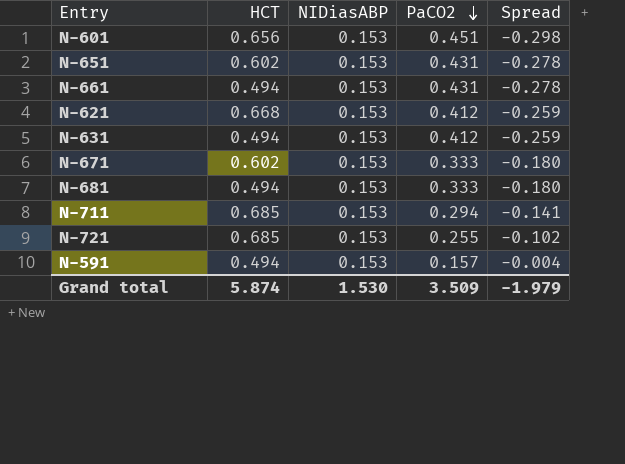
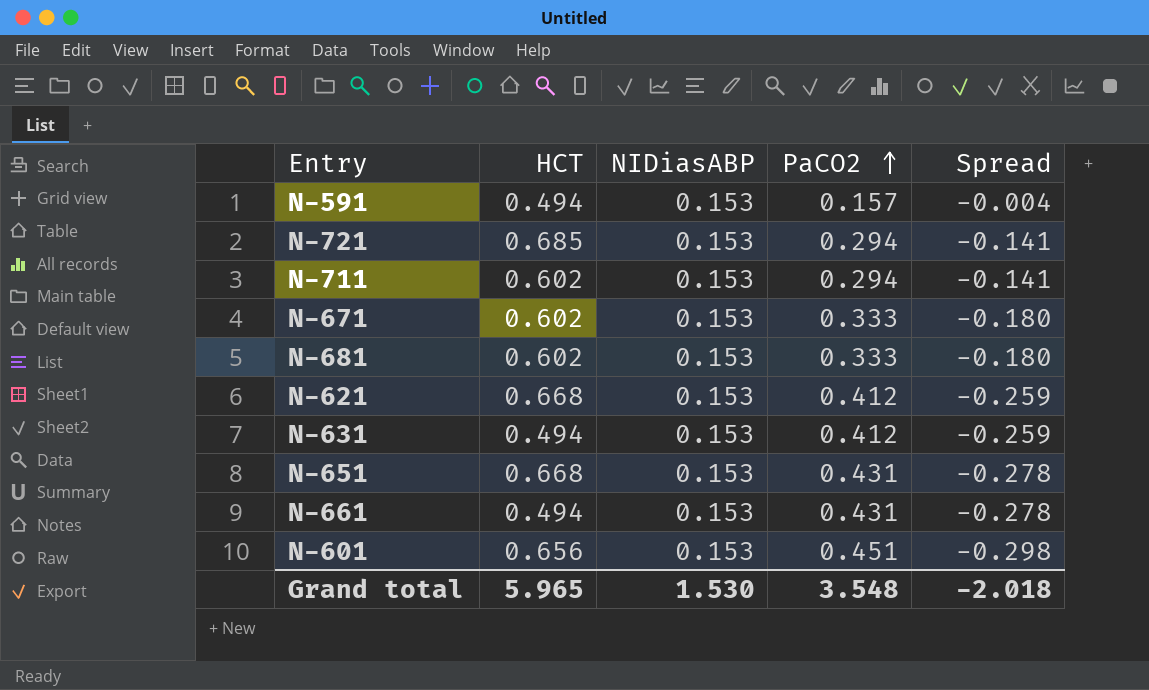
row order: PaCO2 descending -> PaCO2 ascending
N-721 | PaCO2: 0.255 -> 0.294
N-721 | Spread: -0.102 -> -0.141
N-711 | HCT: 0.685 -> 0.602
N-681 | HCT: 0.494 -> 0.602
N-651 | HCT: 0.602 -> 0.668
Grand total | HCT: 5.874 -> 5.965
Grand total | PaCO2: 3.509 -> 3.548
Grand total | Spread: -1.979 -> -2.018

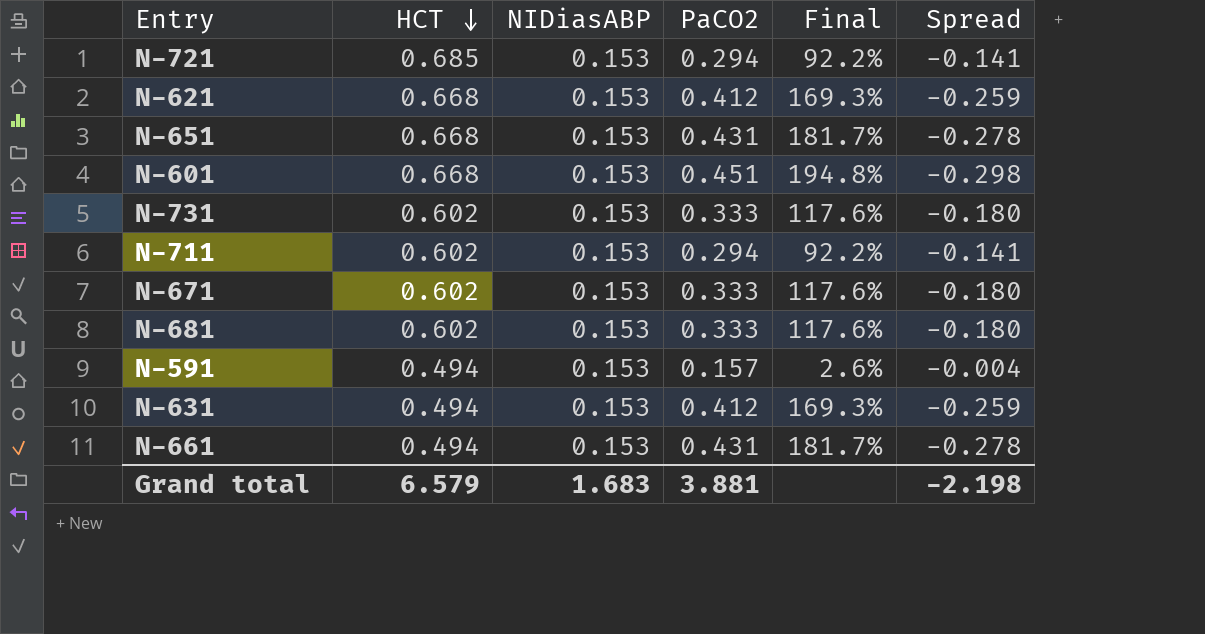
row order: PaCO2 ascending -> HCT descending
column Final | formula: none -> ([PaCO2] - [NIDiasABP]) / [NIDiasABP]
N-601 | HCT: 0.656 -> 0.668
row N-731: none -> 0.602 | 0.153 | 0.333 | 117.6% | -0.180
Grand total | HCT: 5.965 -> 6.579
Grand total | NIDiasABP: 1.530 -> 1.683
Grand total | PaCO2: 3.548 -> 3.881
Grand total | Spread: -2.018 -> -2.198

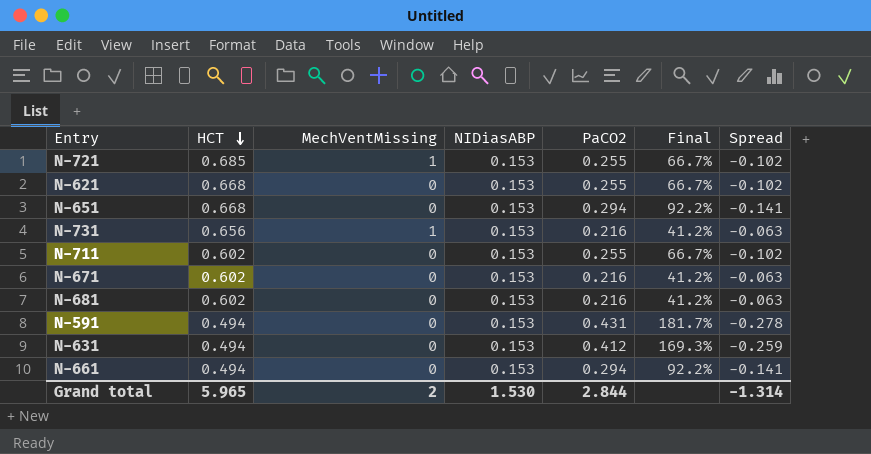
column MechVentMissing | position: none -> 3
row N-601: 0.668 | 0.153 | 0.451 | 194.8% | -0.298 -> none
N-721 | PaCO2: 0.294 -> 0.255
N-721 | Final: 92.2% -> 66.7%
N-721 | Spread: -0.141 -> -0.102
N-621 | PaCO2: 0.412 -> 0.255
N-621 | Final: 169.3% -> 66.7%
N-621 | Spread: -0.259 -> -0.102
N-651 | PaCO2: 0.431 -> 0.294
N-651 | Final: 181.7% -> 92.2%
N-651 | Spread: -0.278 -> -0.141
N-731 | HCT: 0.602 -> 0.656
N-731 | PaCO2: 0.333 -> 0.216
N-731 | Final: 117.6% -> 41.2%
N-731 | Spread: -0.180 -> -0.063
N-711 | PaCO2: 0.294 -> 0.255
N-711 | Final: 92.2% -> 66.7%
N-711 | Spread: -0.141 -> -0.102
N-671 | PaCO2: 0.333 -> 0.216
N-671 | Final: 117.6% -> 41.2%
N-671 | Spread: -0.180 -> -0.063
N-681 | PaCO2: 0.333 -> 0.216
N-681 | Final: 117.6% -> 41.2%
N-681 | Spread: -0.180 -> -0.063
N-591 | PaCO2: 0.157 -> 0.431
N-591 | Final: 2.6% -> 181.7%
N-591 | Spread: -0.004 -> -0.278
N-661 | PaCO2: 0.431 -> 0.294
N-661 | Final: 181.7% -> 92.2%
N-661 | Spread: -0.278 -> -0.141
Grand total | HCT: 6.579 -> 5.965
Grand total | NIDiasABP: 1.683 -> 1.530
Grand total | PaCO2: 3.881 -> 2.844
Grand total | Spread: -2.198 -> -1.314

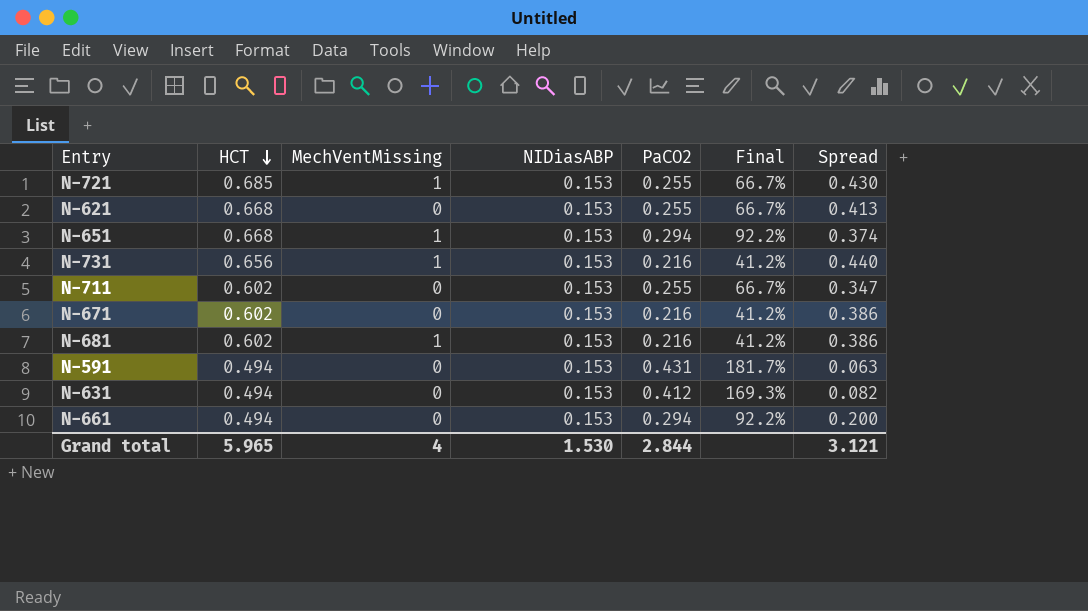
column Spread | formula: [NIDiasABP] - [PaCO2] -> [HCT] - [PaCO2]
N-651 | MechVentMissing: 0 -> 1
N-681 | MechVentMissing: 0 -> 1
Grand total | MechVentMissing: 2 -> 4
Grand total | Spread: -1.314 -> 3.121

